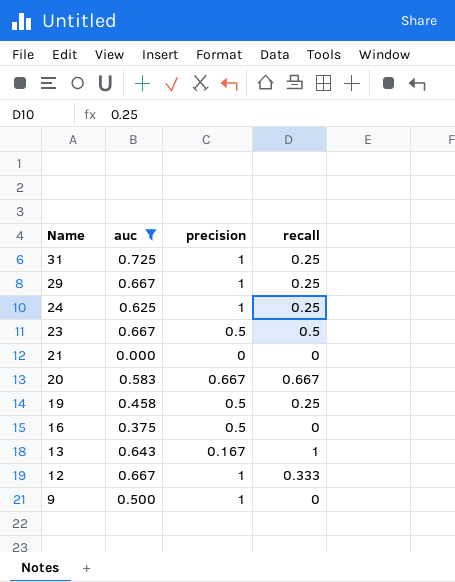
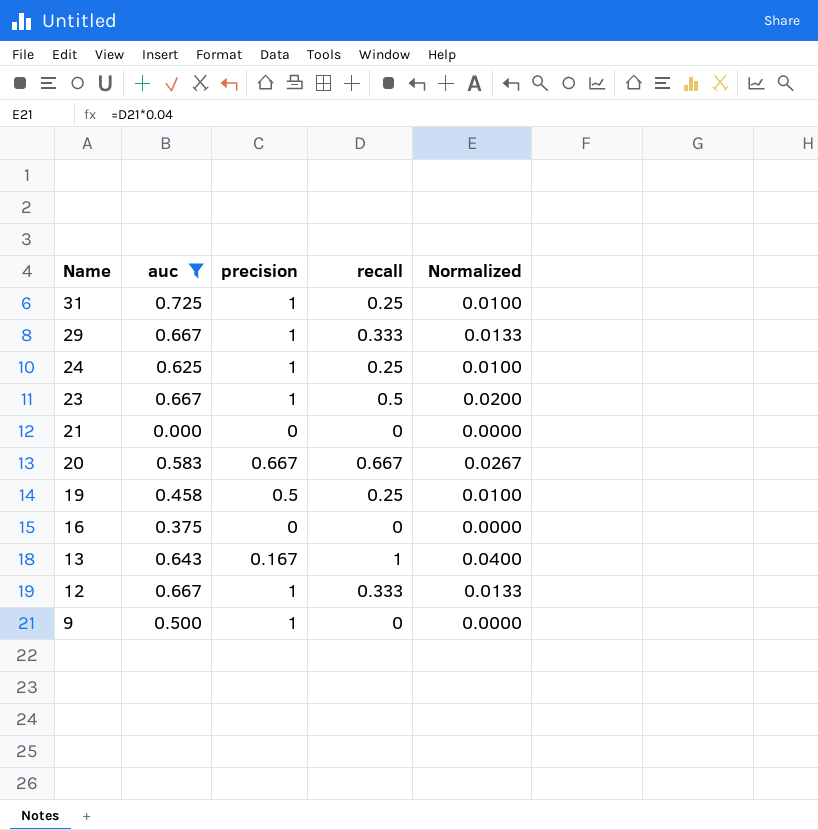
column Normalized | formula: none -> [recall] * 0.04
29 | recall: 0.25 -> 0.333
23 | precision: 0.5 -> 1
16 | precision: 0.5 -> 0

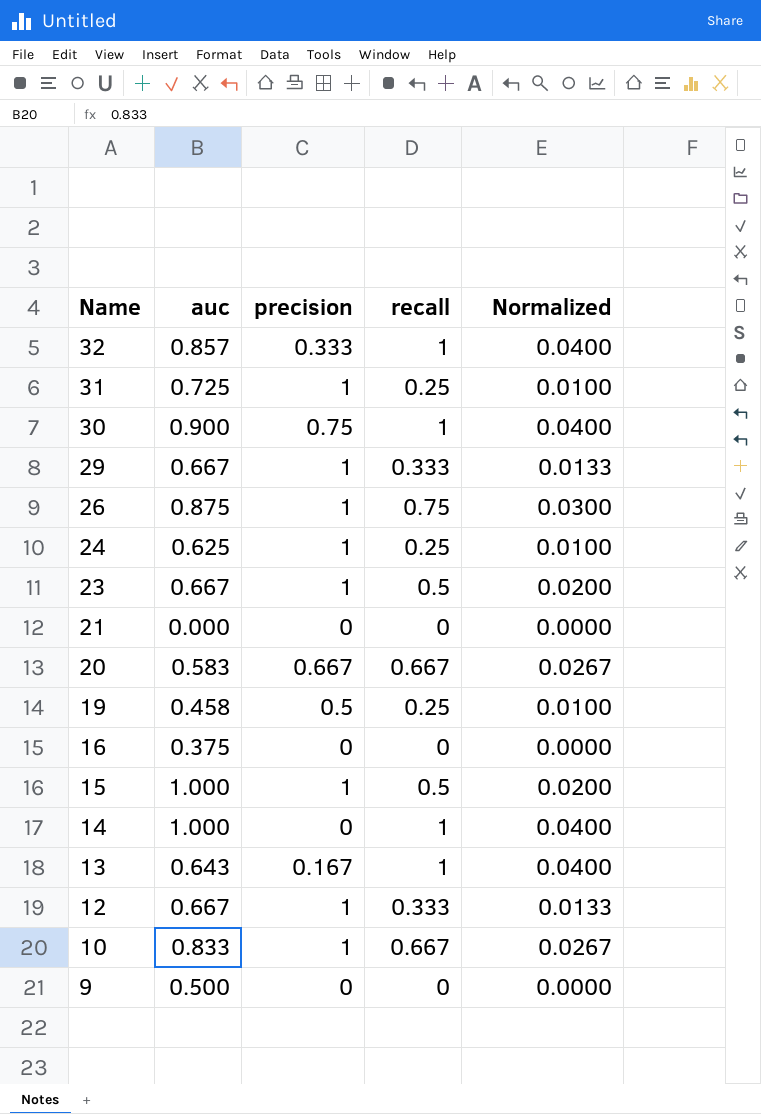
filter: auc <= 0.725 -> none
9 | precision: 1 -> 0

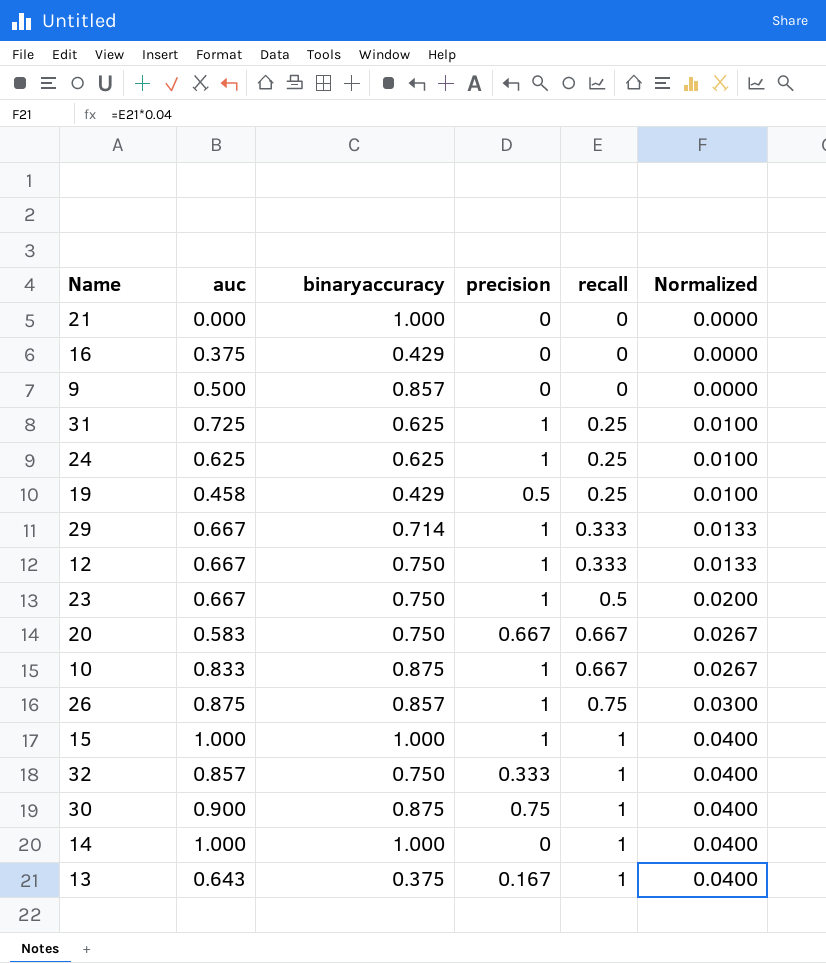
row order: Name descending -> recall ascending
column binaryaccuracy | position: none -> 3
15 | recall: 0.5 -> 1
15 | Normalized: 0.0200 -> 0.0400

